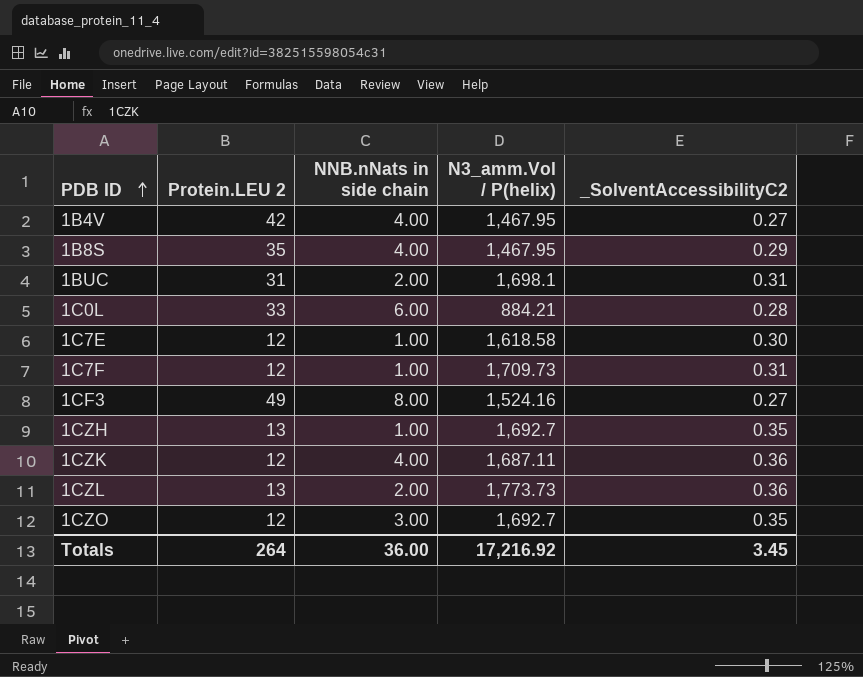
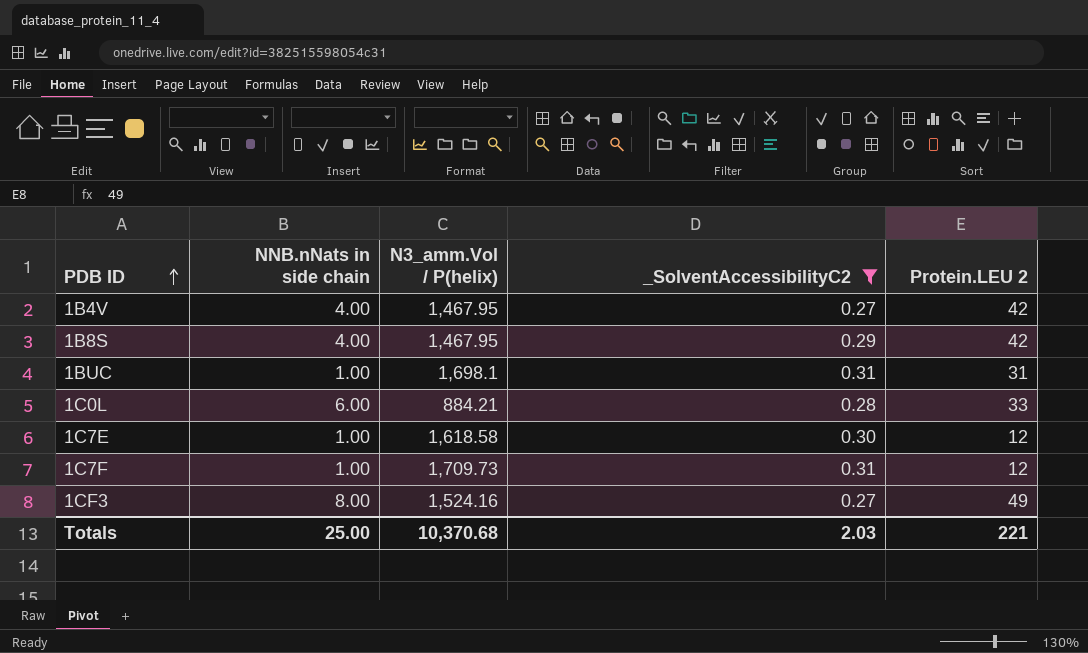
filter: none -> _SolventAccessibilityC2 <= 0.31
column Protein.LEU 2 | position: 2 -> 5
1B8S | Protein.LEU 2: 35 -> 42
1BUC | NNB.nNats in side chain: 2.00 -> 1.00
Totals | NNB.nNats in side chain: 36.00 -> 25.00
Totals | N3_amm.Vol / P(helix): 17,216.92 -> 10,370.68
Totals | _SolventAccessibilityC2: 3.45 -> 2.03
Totals | Protein.LEU 2: 264 -> 221

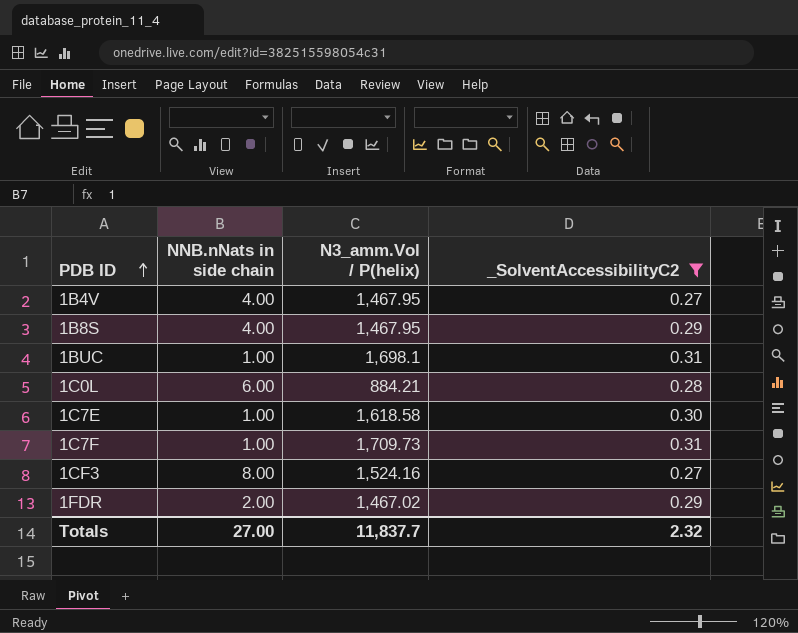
column Protein.LEU 2 | position: 5 -> none
row 1FDR: none -> 2.00 | 1,467.02 | 0.29
Totals | NNB.nNats in side chain: 25.00 -> 27.00
Totals | N3_amm.Vol / P(helix): 10,370.68 -> 11,837.7
Totals | _SolventAccessibilityC2: 2.03 -> 2.32

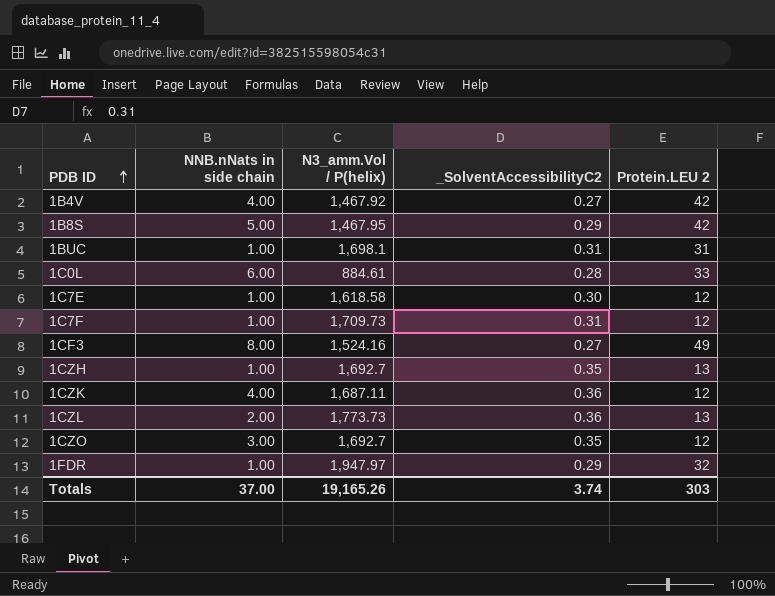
filter: _SolventAccessibilityC2 <= 0.31 -> none
column Protein.LEU 2 | position: none -> 5
1B4V | N3_amm.Vol / P(helix): 1,467.95 -> 1,467.92
1B8S | NNB.nNats in side chain: 4.00 -> 5.00
1C0L | N3_amm.Vol / P(helix): 884.21 -> 884.61
1FDR | NNB.nNats in side chain: 2.00 -> 1.00
1FDR | N3_amm.Vol / P(helix): 1,467.02 -> 1,947.97
Totals | NNB.nNats in side chain: 27.00 -> 37.00
Totals | N3_amm.Vol / P(helix): 11,837.7 -> 19,165.26
Totals | _SolventAccessibilityC2: 2.32 -> 3.74

